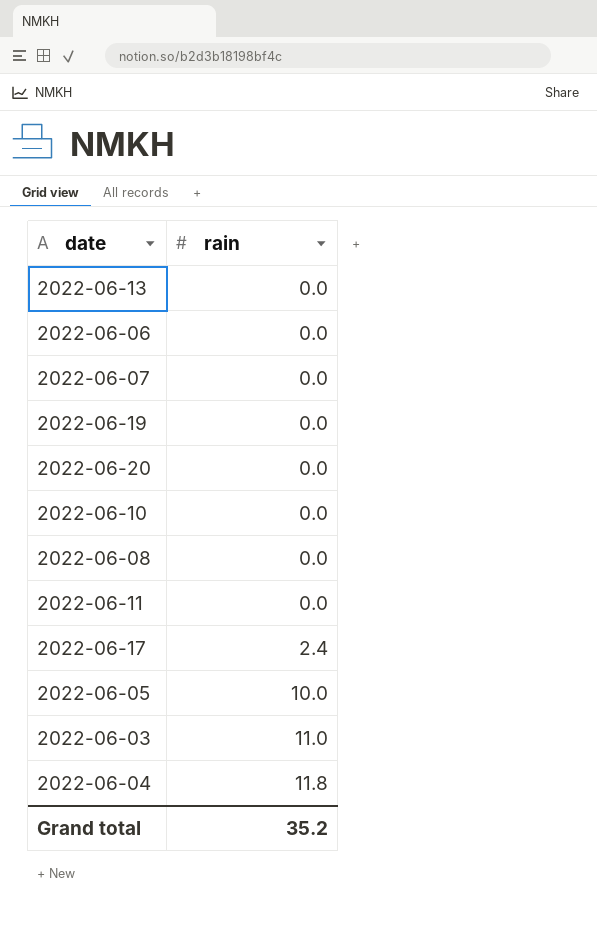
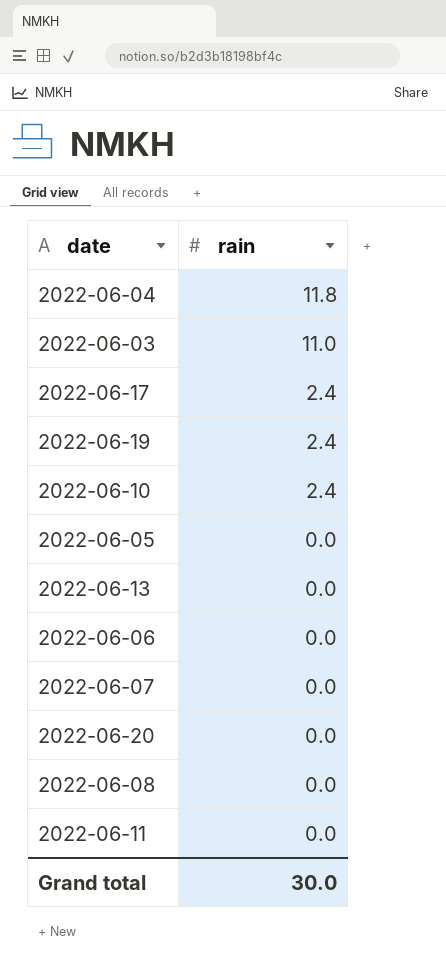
row order: rain ascending -> rain descending
2022-06-19 | rain: 0.0 -> 2.4
2022-06-10 | rain: 0.0 -> 2.4
2022-06-05 | rain: 10.0 -> 0.0
Grand total | rain: 35.2 -> 30.0

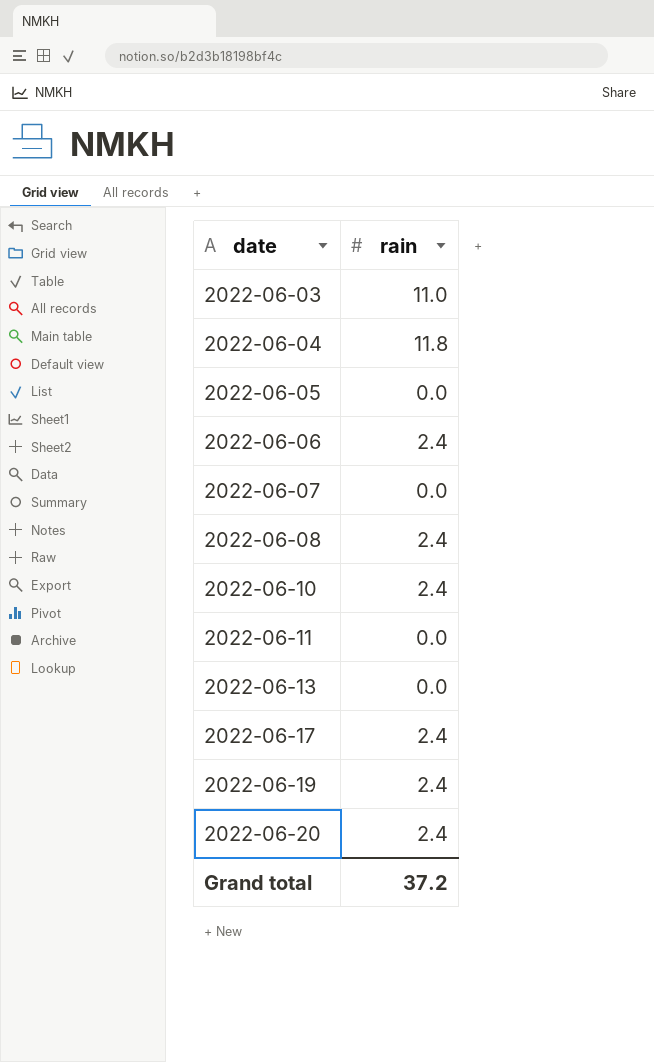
row order: rain descending -> date ascending
2022-06-06 | rain: 0.0 -> 2.4
2022-06-08 | rain: 0.0 -> 2.4
2022-06-20 | rain: 0.0 -> 2.4
Grand total | rain: 30.0 -> 37.2

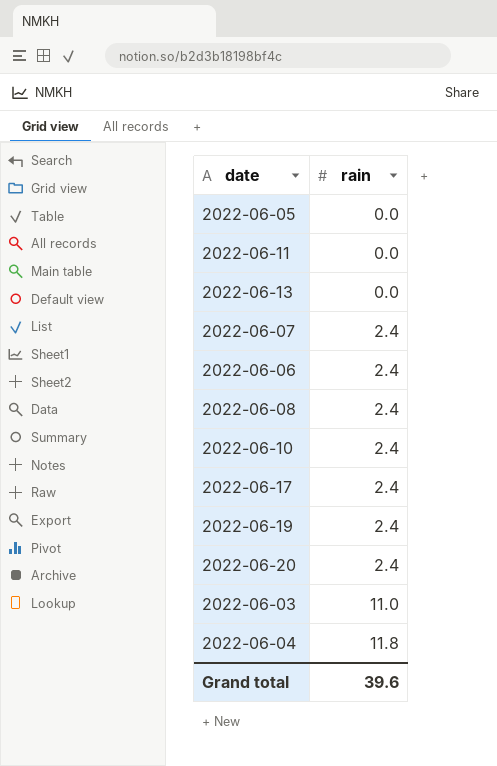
row order: date ascending -> rain ascending
2022-06-07 | rain: 0.0 -> 2.4
Grand total | rain: 37.2 -> 39.6

